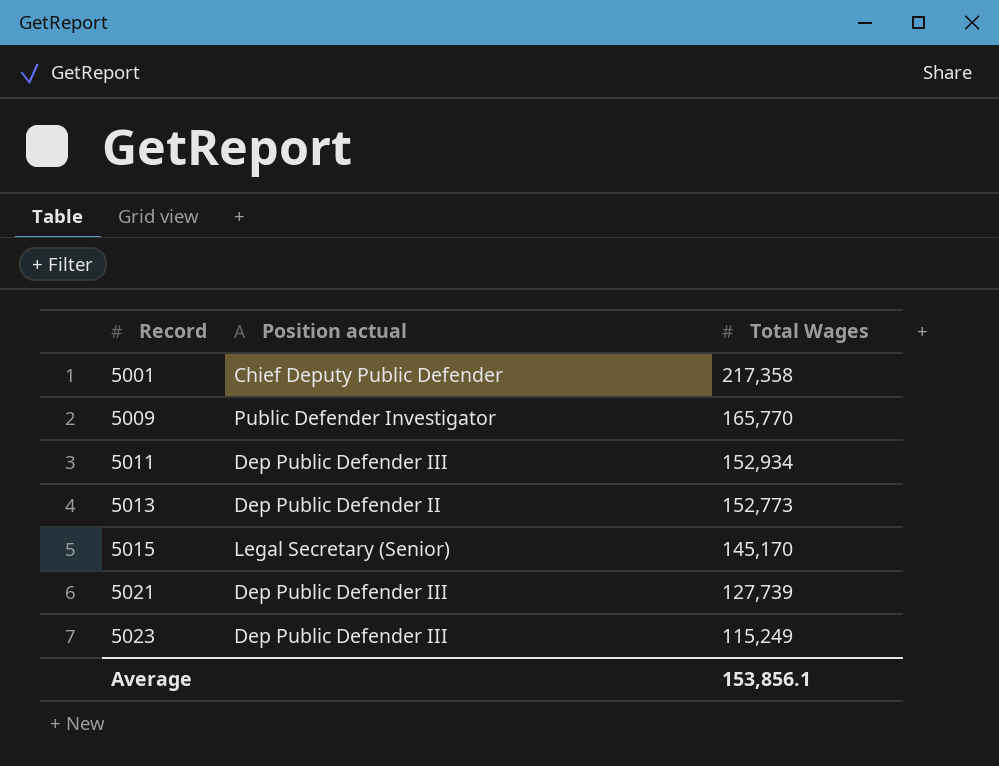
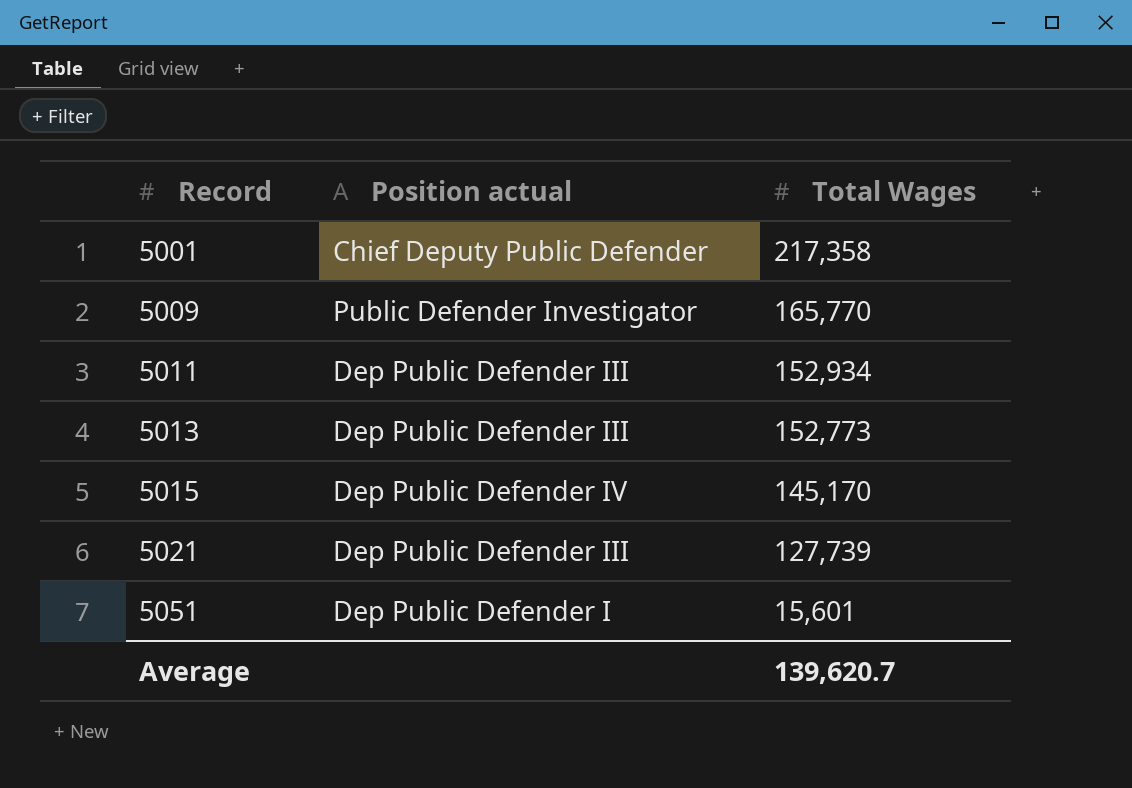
row 5023: Dep Public Defender III | 115,249 -> none
5013 | Position actual: Dep Public Defender II -> Dep Public Defender III
5015 | Position actual: Legal Secretary (Senior) -> Dep Public Defender IV
row 5051: none -> Dep Public Defender I | 15,601
Average | Total Wages: 153,856.1 -> 139,620.7

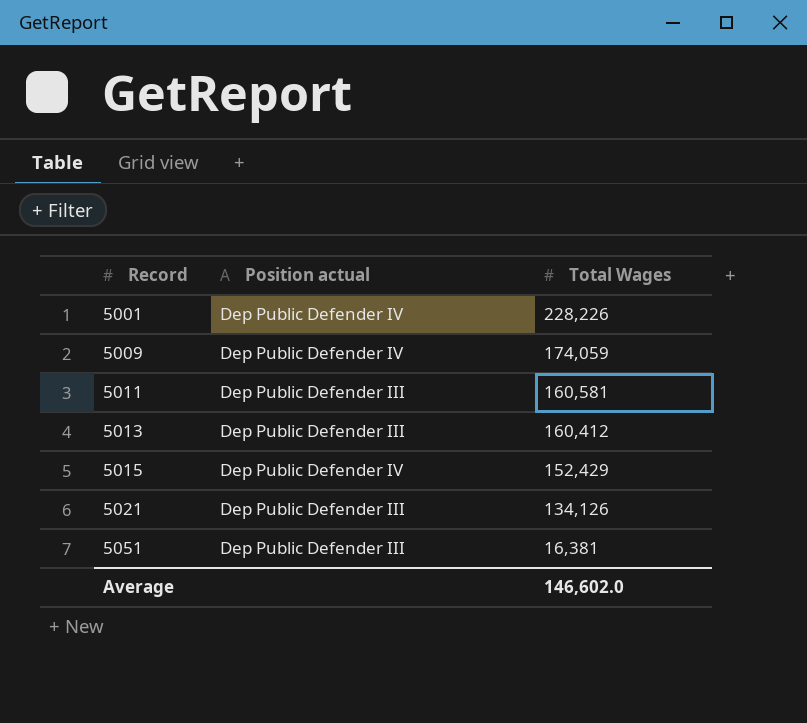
5001 | Position actual: Chief Deputy Public Defender -> Dep Public Defender IV
5001 | Total Wages: 217,358 -> 228,226
5009 | Position actual: Public Defender Investigator -> Dep Public Defender IV
5009 | Total Wages: 165,770 -> 174,059
5011 | Total Wages: 152,934 -> 160,581
5013 | Total Wages: 152,773 -> 160,412
5015 | Total Wages: 145,170 -> 152,429
5021 | Total Wages: 127,739 -> 134,126
5051 | Position actual: Dep Public Defender I -> Dep Public Defender III
5051 | Total Wages: 15,601 -> 16,381
Average | Total Wages: 139,620.7 -> 146,602.0

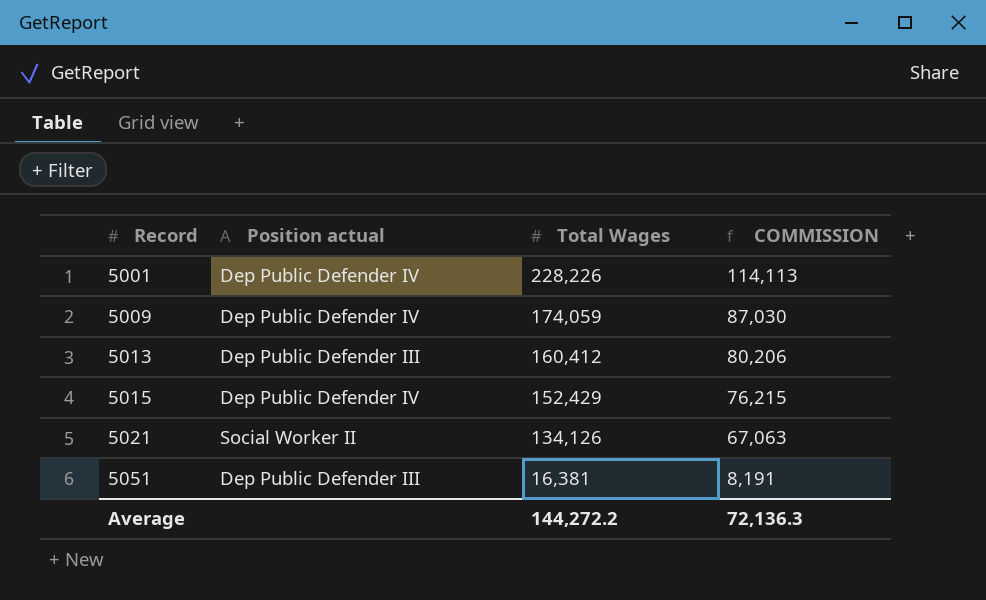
column COMMISSION | formula: none -> [Total Wages] * 0.5
row 5011: Dep Public Defender III | 160,581 -> none
5021 | Position actual: Dep Public Defender III -> Social Worker II
Average | Total Wages: 146,602.0 -> 144,272.2

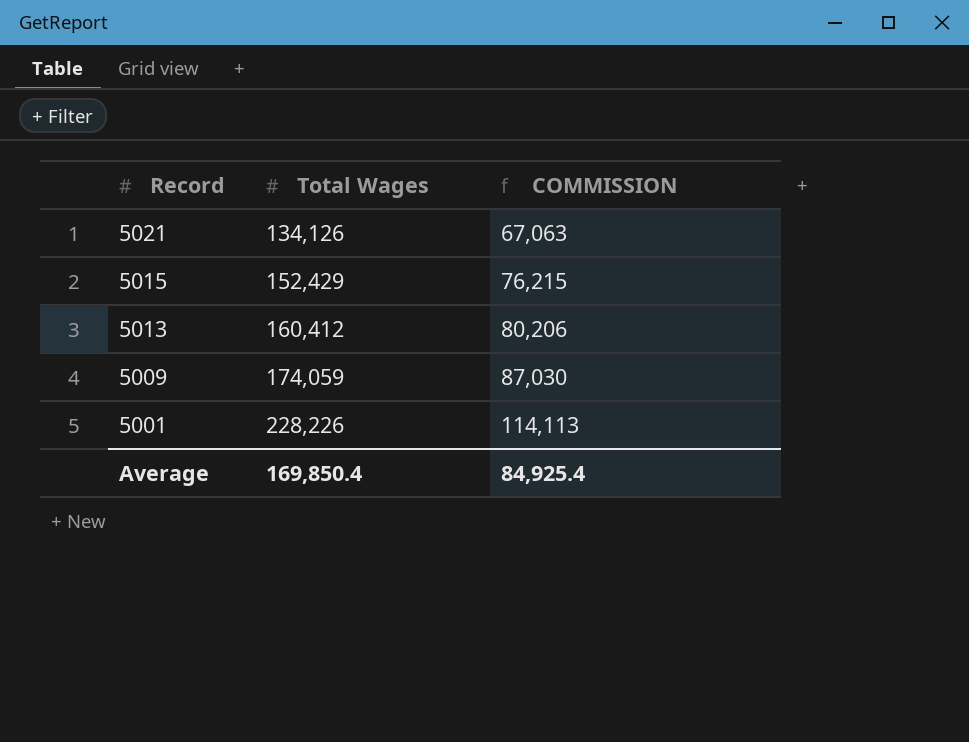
row order: Record ascending -> Record descending
column Position actual | position: 2 -> none
row 5051: Dep Public Defender III | 16,381 | 8,191 -> none
Average | Total Wages: 144,272.2 -> 169,850.4
Average | COMMISSION: 72,136.3 -> 84,925.4

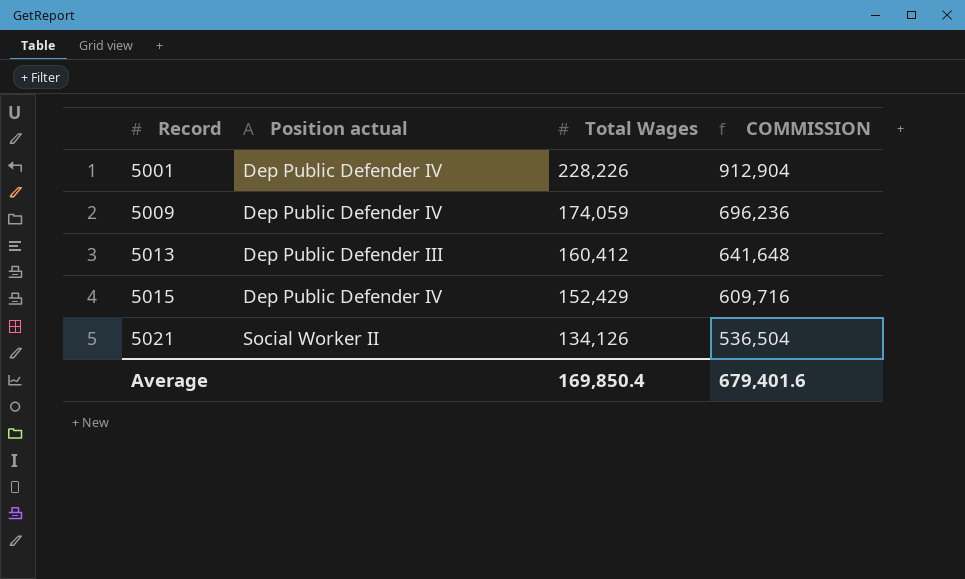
row order: Record descending -> Record ascending
column Position actual | position: none -> 2
column COMMISSION | formula: [Total Wages] * 0.5 -> [Total Wages] * 4
Average | COMMISSION: 84,925.4 -> 679,401.6

